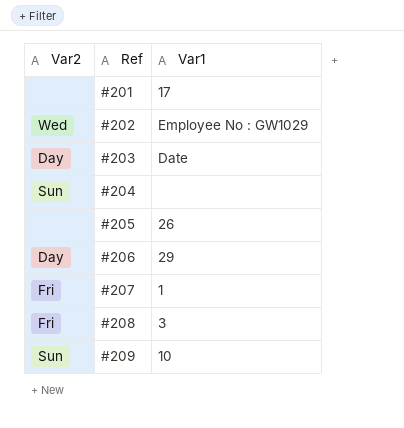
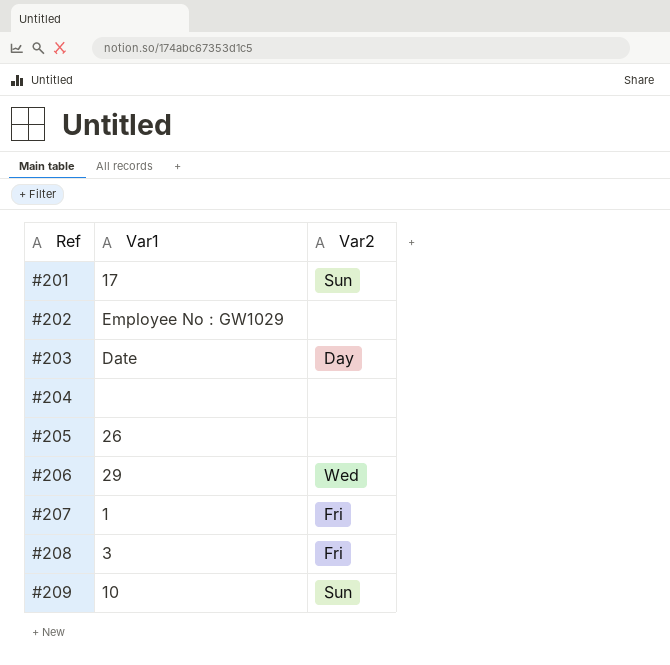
column Var2 | position: 1 -> 3
#201 | Var2: none -> Sun
#202 | Var2: Wed -> none
#204 | Var2: Sun -> none
#206 | Var2: Day -> Wed

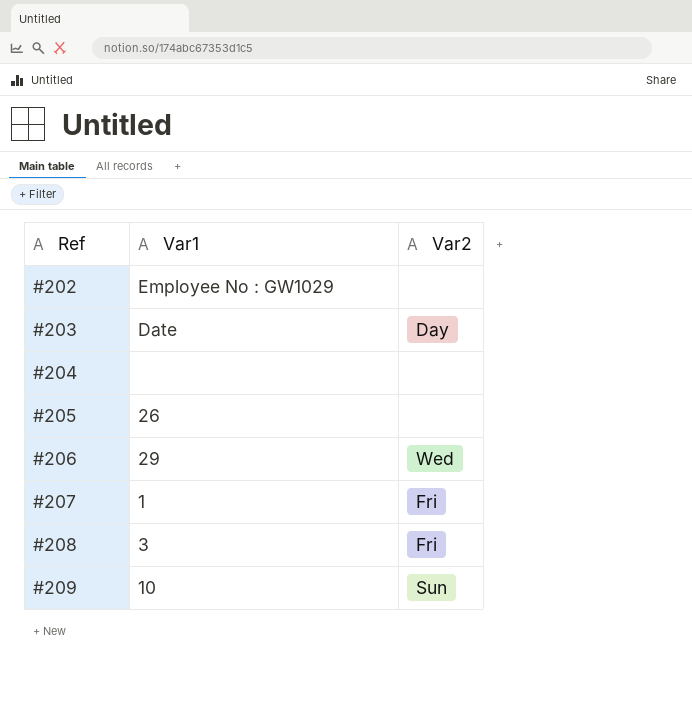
row #201: 17 | Sun -> none

